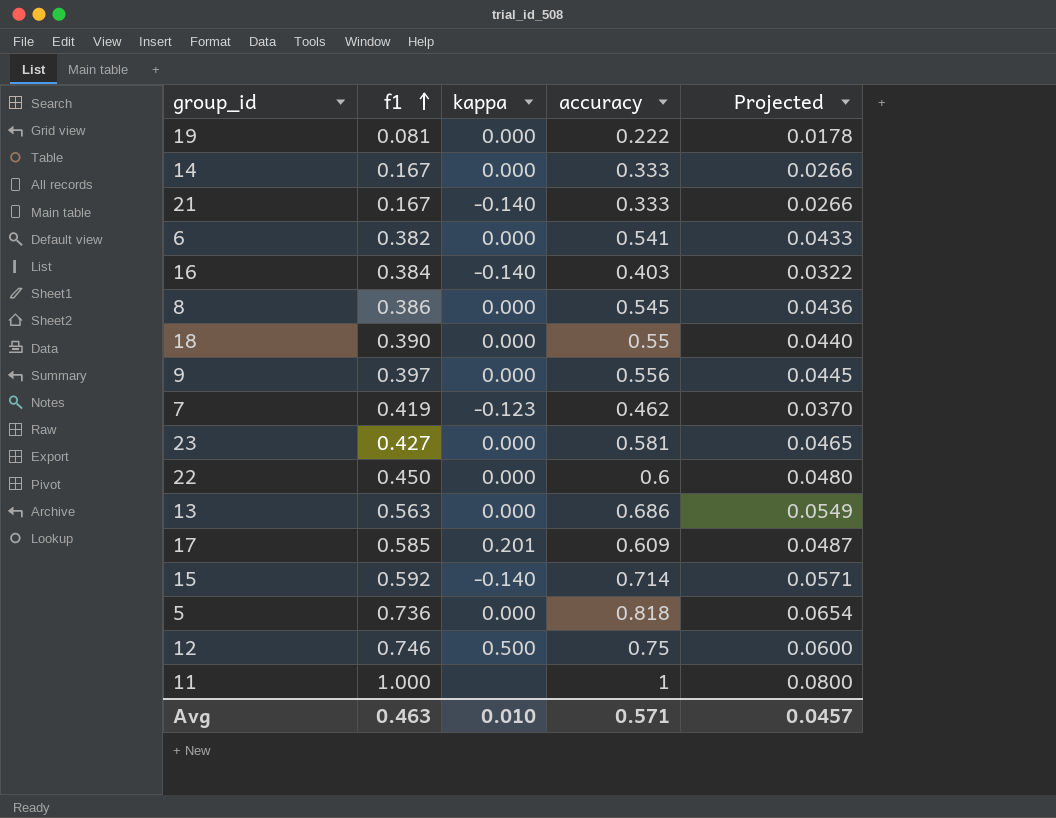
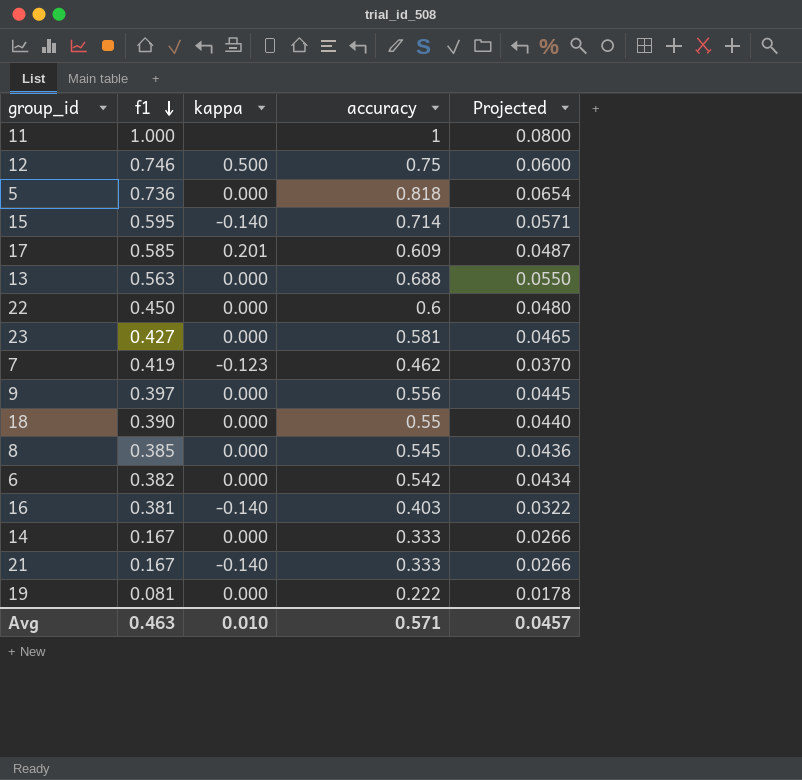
row order: f1 ascending -> f1 descending
15 | f1: 0.592 -> 0.595
13 | accuracy: 0.686 -> 0.688
13 | Projected: 0.0549 -> 0.0550
8 | f1: 0.386 -> 0.385
6 | accuracy: 0.541 -> 0.542
6 | Projected: 0.0433 -> 0.0434
16 | f1: 0.384 -> 0.381

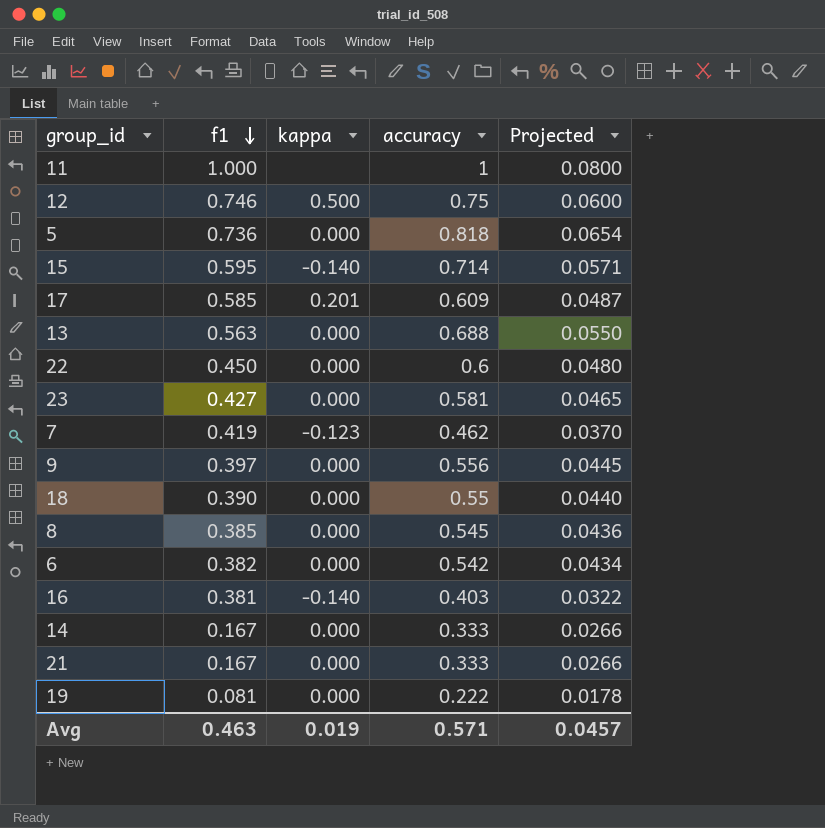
21 | kappa: -0.140 -> 0.000
Avg | kappa: 0.010 -> 0.019

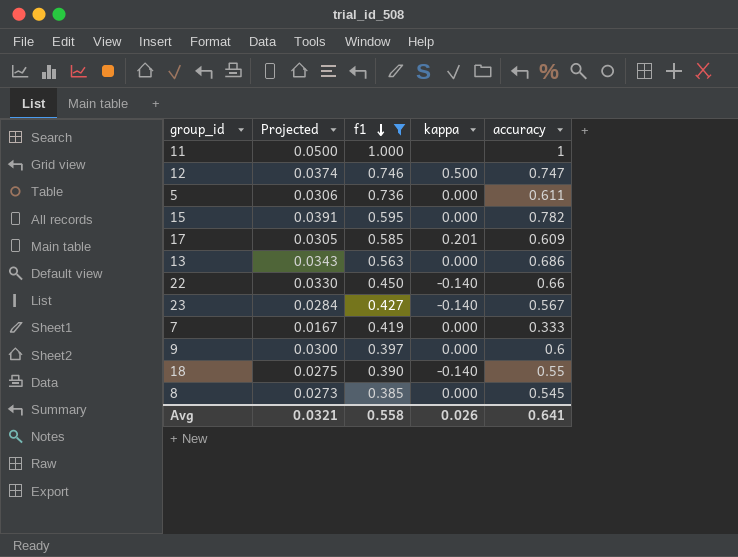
filter: none -> f1 >= 0.385
column Projected | formula: [accuracy] * 0.08 -> [accuracy] * 0.05
column Projected | position: 5 -> 2
12 | accuracy: 0.75 -> 0.747
5 | accuracy: 0.818 -> 0.611
15 | kappa: -0.140 -> 0.000
15 | accuracy: 0.714 -> 0.782
13 | accuracy: 0.688 -> 0.686
22 | kappa: 0.000 -> -0.140
22 | accuracy: 0.6 -> 0.66
23 | kappa: 0.000 -> -0.140
23 | accuracy: 0.581 -> 0.567
7 | kappa: -0.123 -> 0.000
7 | accuracy: 0.462 -> 0.333
9 | accuracy: 0.556 -> 0.6
18 | kappa: 0.000 -> -0.140
Avg | Projected: 0.0457 -> 0.0321
Avg | f1: 0.463 -> 0.558
Avg | kappa: 0.019 -> 0.026
Avg | accuracy: 0.571 -> 0.641

